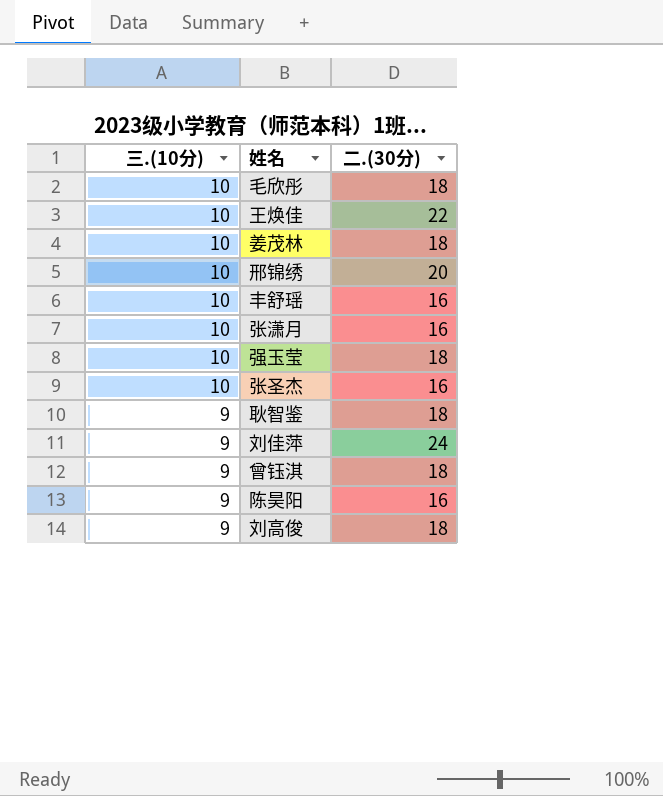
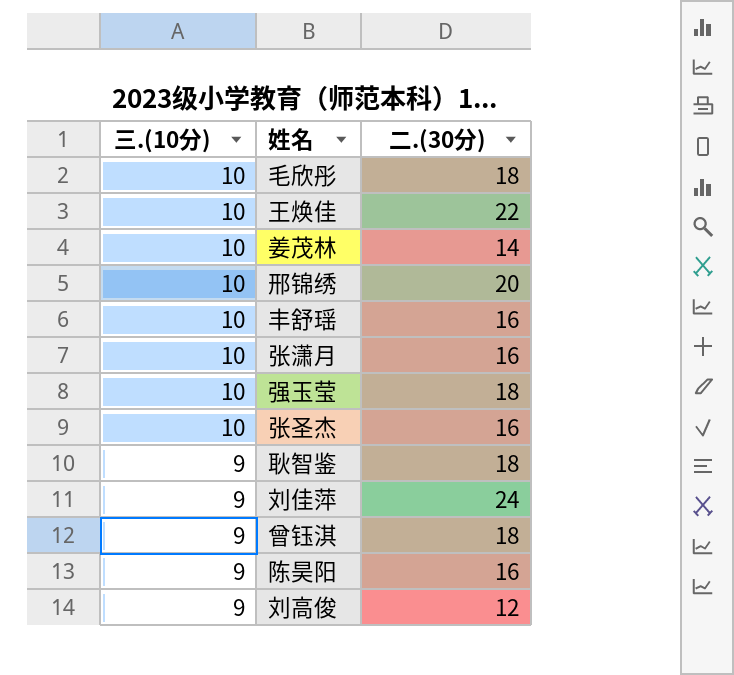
姜茂林 | 二.(30分): 18 -> 14
刘高俊 | 二.(30分): 18 -> 12

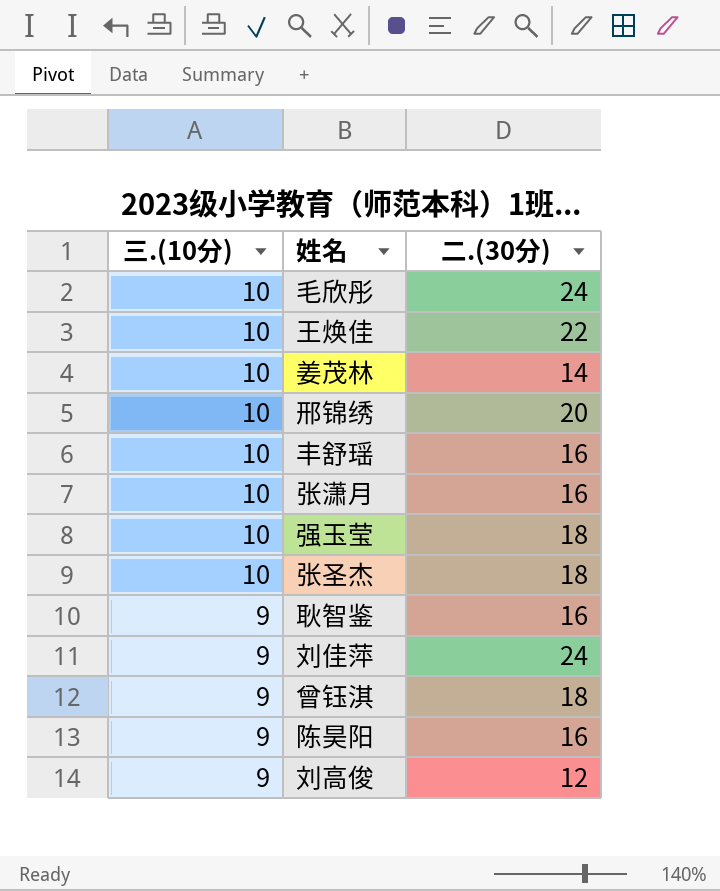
毛欣彤 | 二.(30分): 18 -> 24
张圣杰 | 二.(30分): 16 -> 18
耿智鉴 | 二.(30分): 18 -> 16

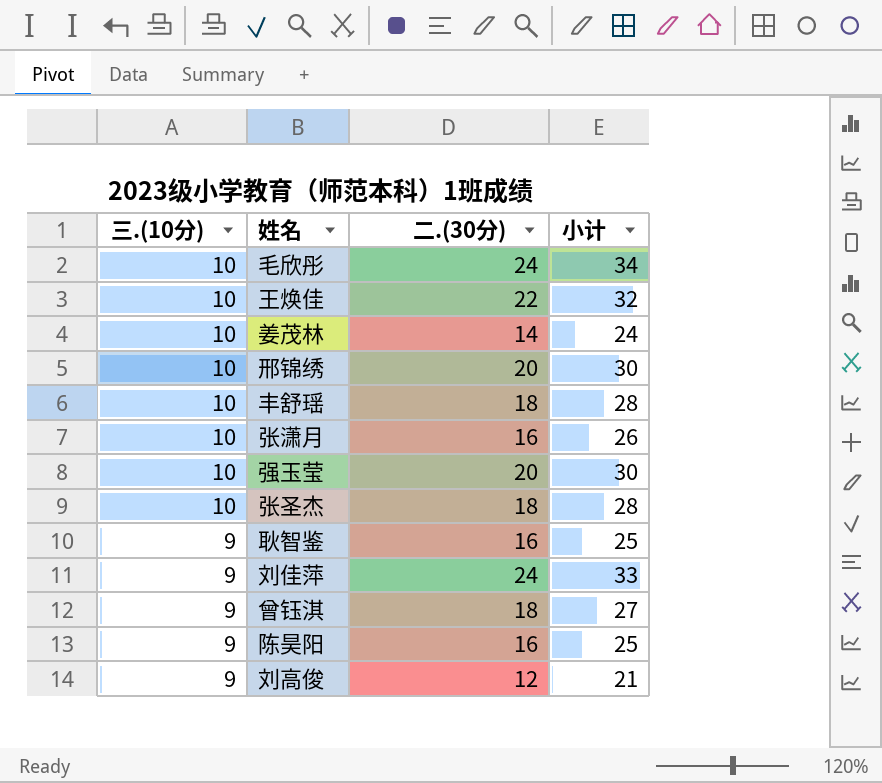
column 小计 | formula: none -> [三.(10分)] + [二.(30分)]
丰舒瑶 | 二.(30分): 16 -> 18
强玉莹 | 二.(30分): 18 -> 20

